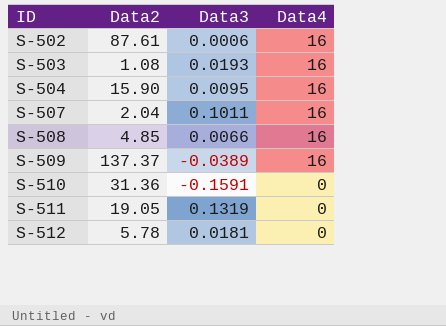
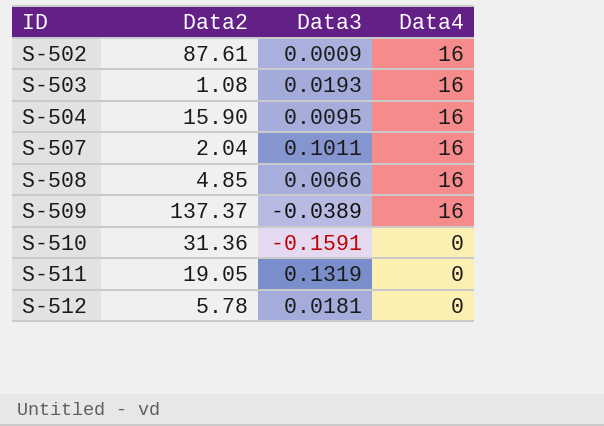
S-502 | Data3: 0.0006 -> 0.0009

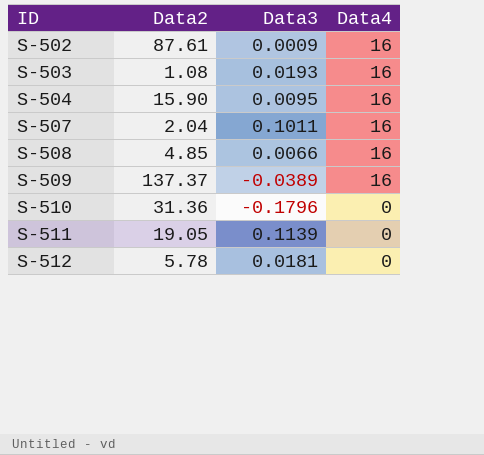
S-510 | Data3: -0.1591 -> -0.1796
S-511 | Data3: 0.1319 -> 0.1139

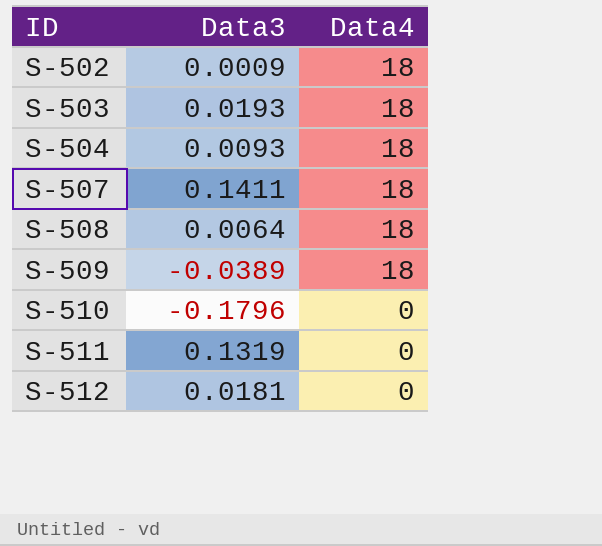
column Data2 | position: 2 -> none
S-502 | Data4: 16 -> 18
S-503 | Data4: 16 -> 18
S-504 | Data3: 0.0095 -> 0.0093
S-504 | Data4: 16 -> 18
S-507 | Data3: 0.1011 -> 0.1411
S-507 | Data4: 16 -> 18
S-508 | Data3: 0.0066 -> 0.0064
S-508 | Data4: 16 -> 18
S-509 | Data4: 16 -> 18
S-511 | Data3: 0.1139 -> 0.1319

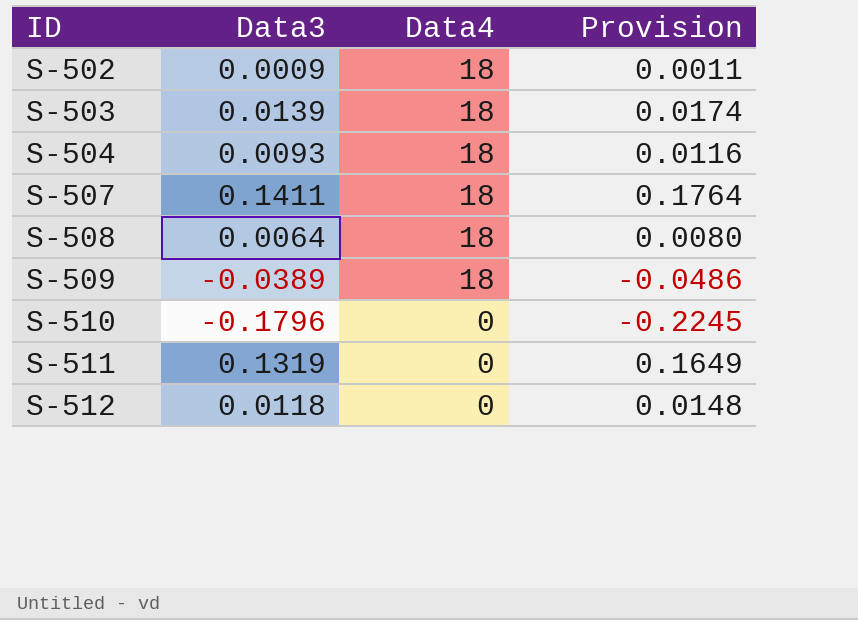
column Provision | formula: none -> [Data3] * 1.25
S-503 | Data3: 0.0193 -> 0.0139
S-512 | Data3: 0.0181 -> 0.0118

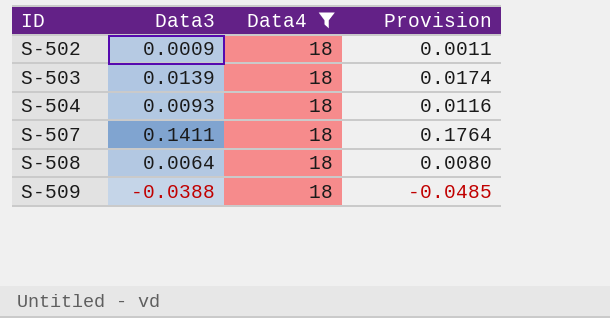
filter: none -> Data4 = 18
S-509 | Data3: -0.0389 -> -0.0388
S-509 | Provision: -0.0486 -> -0.0485

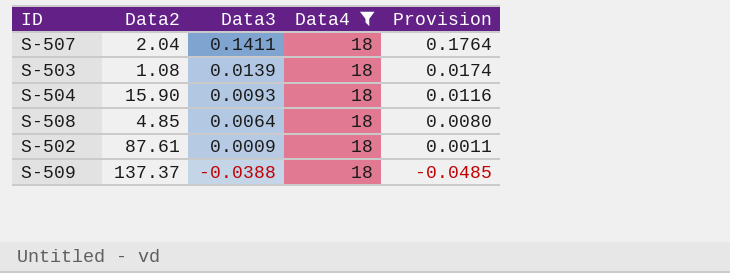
row order: ID ascending -> Data3 descending
column Data2 | position: none -> 2

